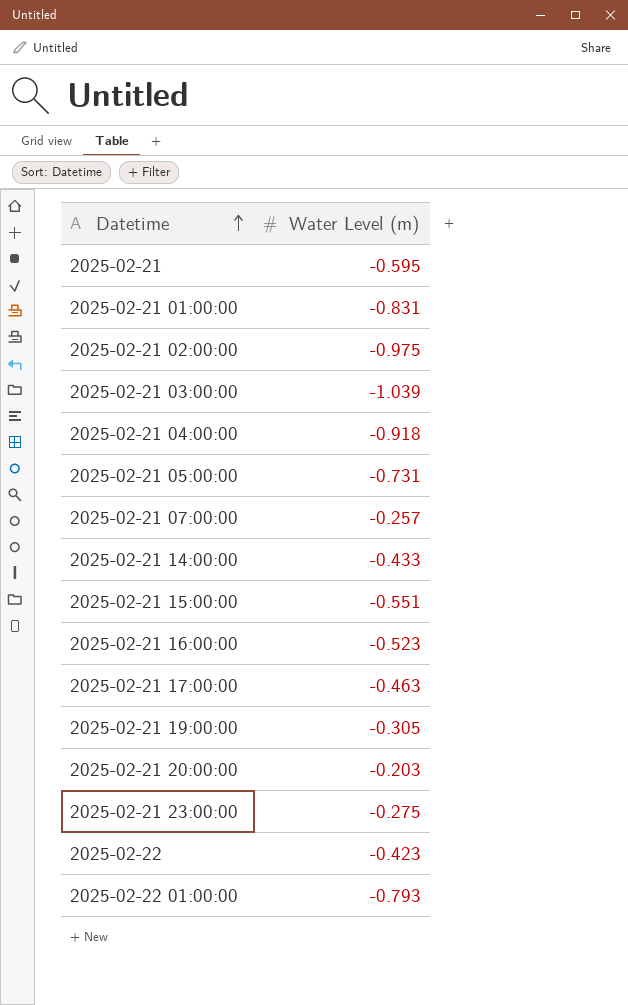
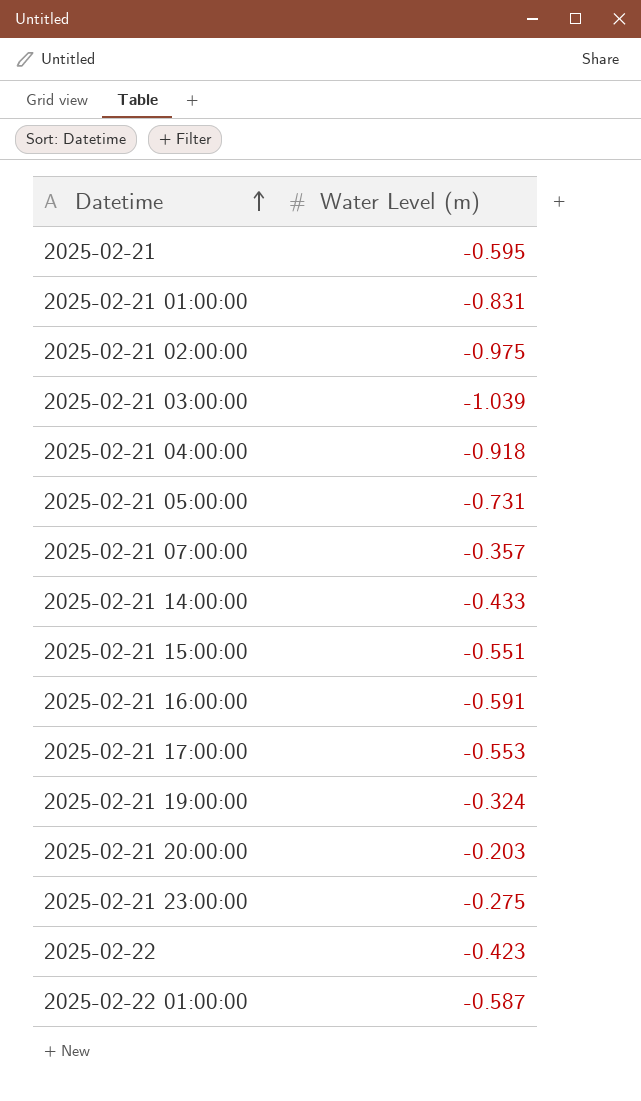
2025-02-21 07:00:00 | Water Level (m): -0.257 -> -0.357
2025-02-21 16:00:00 | Water Level (m): -0.523 -> -0.591
2025-02-21 17:00:00 | Water Level (m): -0.463 -> -0.553
2025-02-21 19:00:00 | Water Level (m): -0.305 -> -0.324
2025-02-22 01:00:00 | Water Level (m): -0.793 -> -0.587

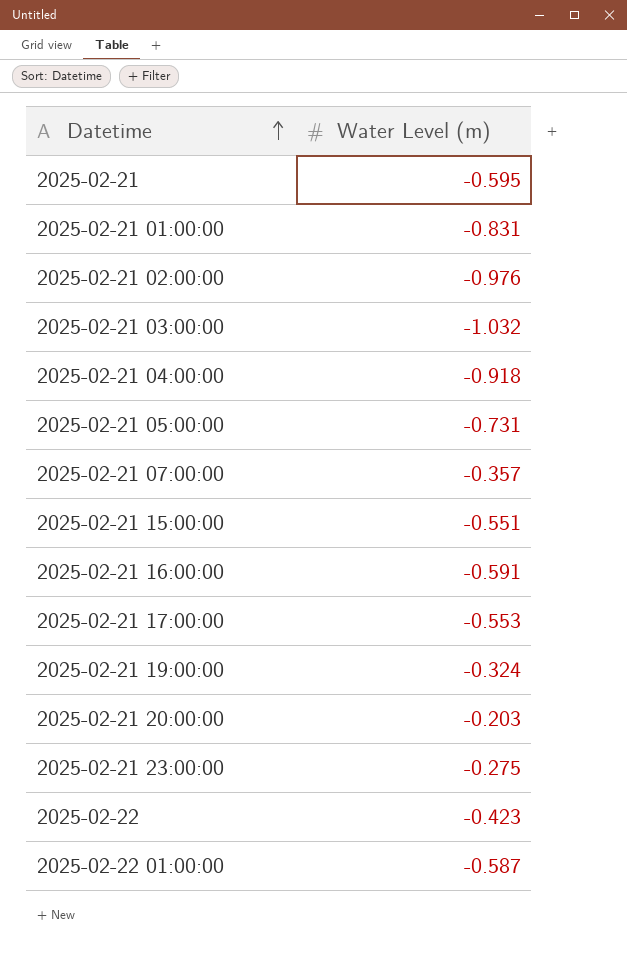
row 2025-02-21 14:00:00: -0.433 -> none
2025-02-21 02:00:00 | Water Level (m): -0.975 -> -0.976
2025-02-21 03:00:00 | Water Level (m): -1.039 -> -1.032

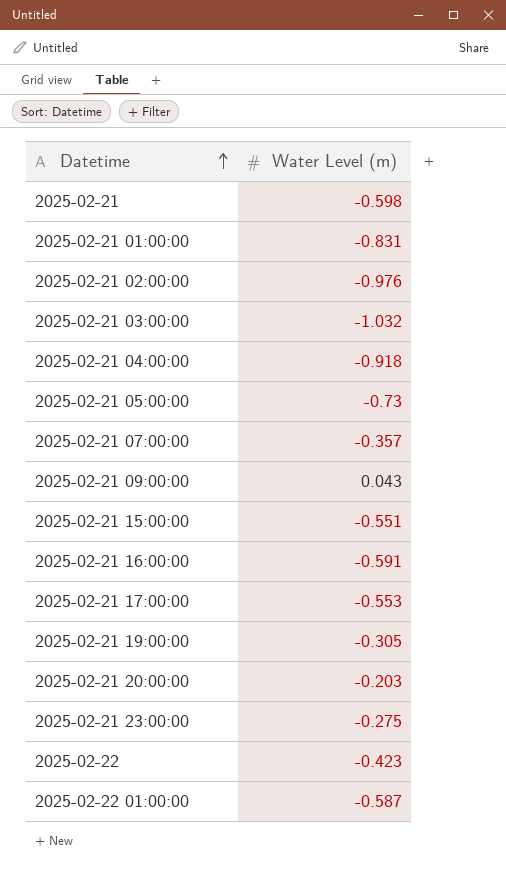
2025-02-21 | Water Level (m): -0.595 -> -0.598
2025-02-21 05:00:00 | Water Level (m): -0.731 -> -0.73
row 2025-02-21 09:00:00: none -> 0.043
2025-02-21 19:00:00 | Water Level (m): -0.324 -> -0.305

